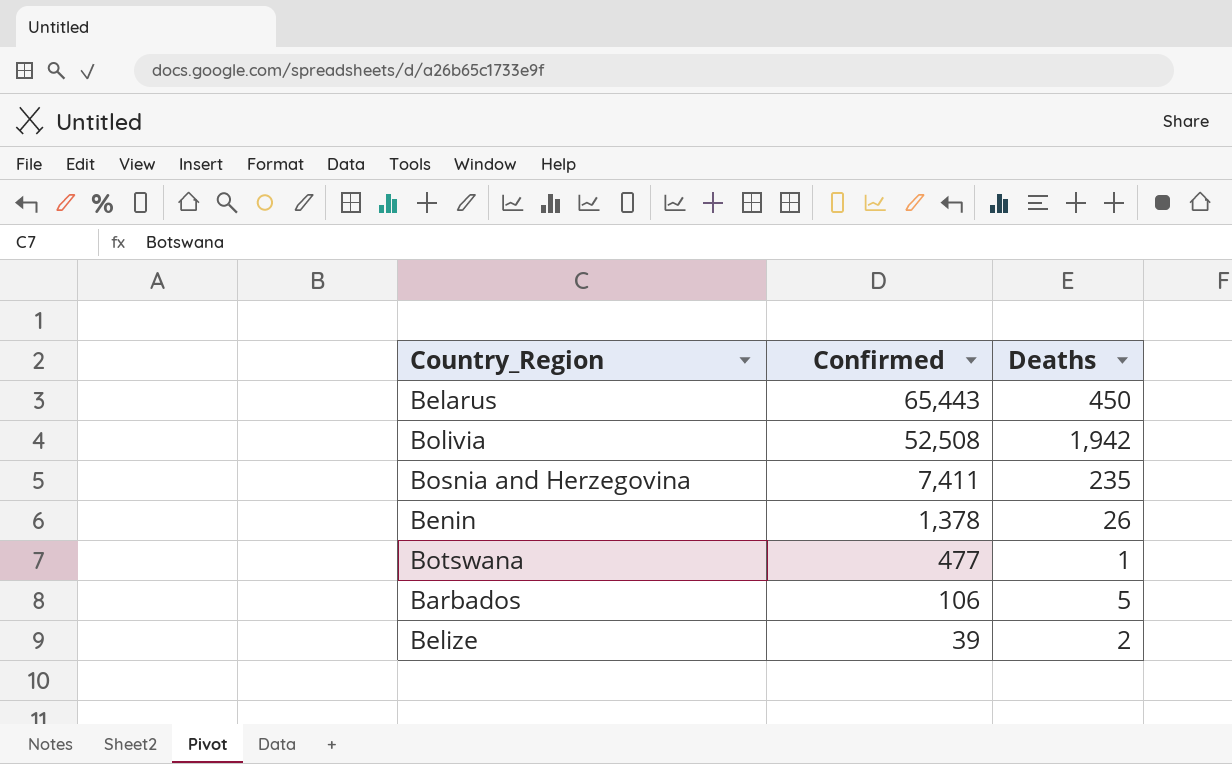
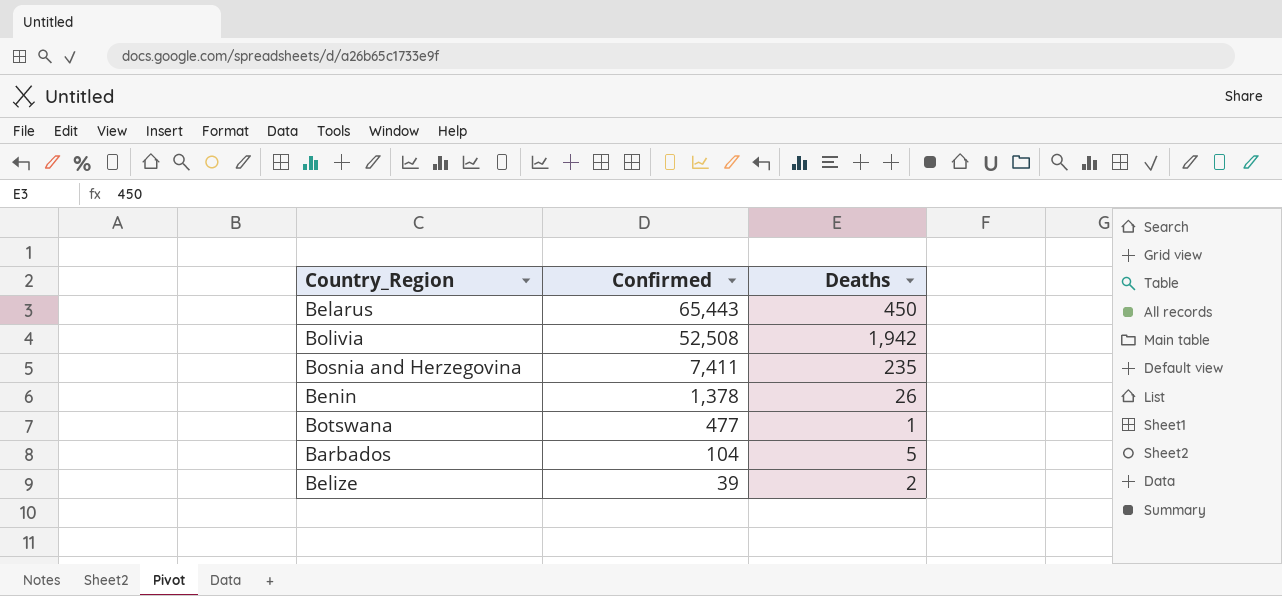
Barbados | Confirmed: 106 -> 104

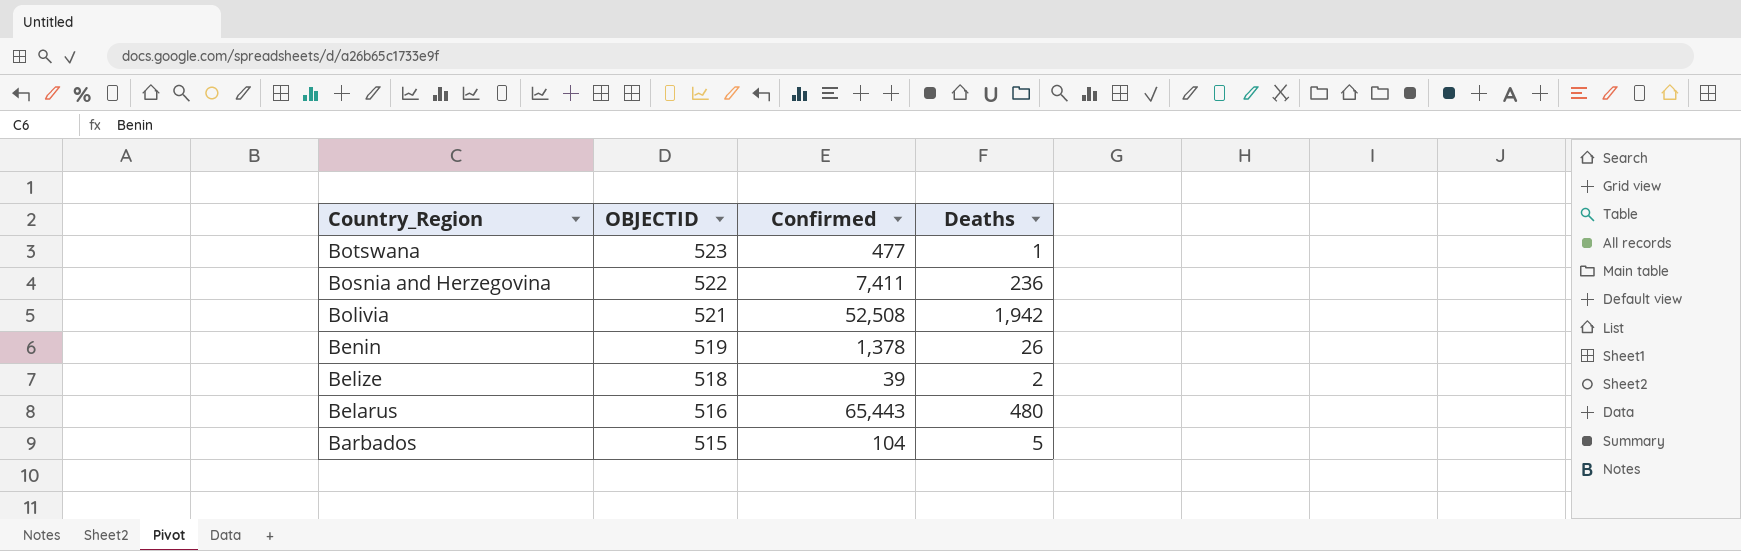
row order: Confirmed descending -> Country_Region descending
column OBJECTID | position: none -> 2
Bosnia and Herzegovina | Deaths: 235 -> 236
Belarus | Deaths: 450 -> 480

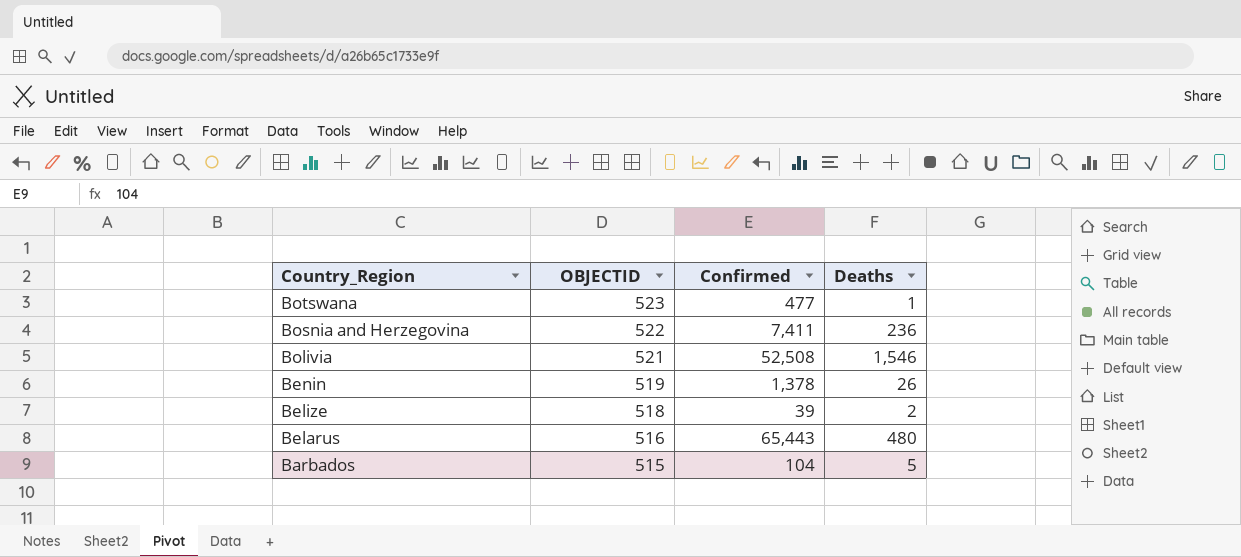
Bolivia | Deaths: 1,942 -> 1,546

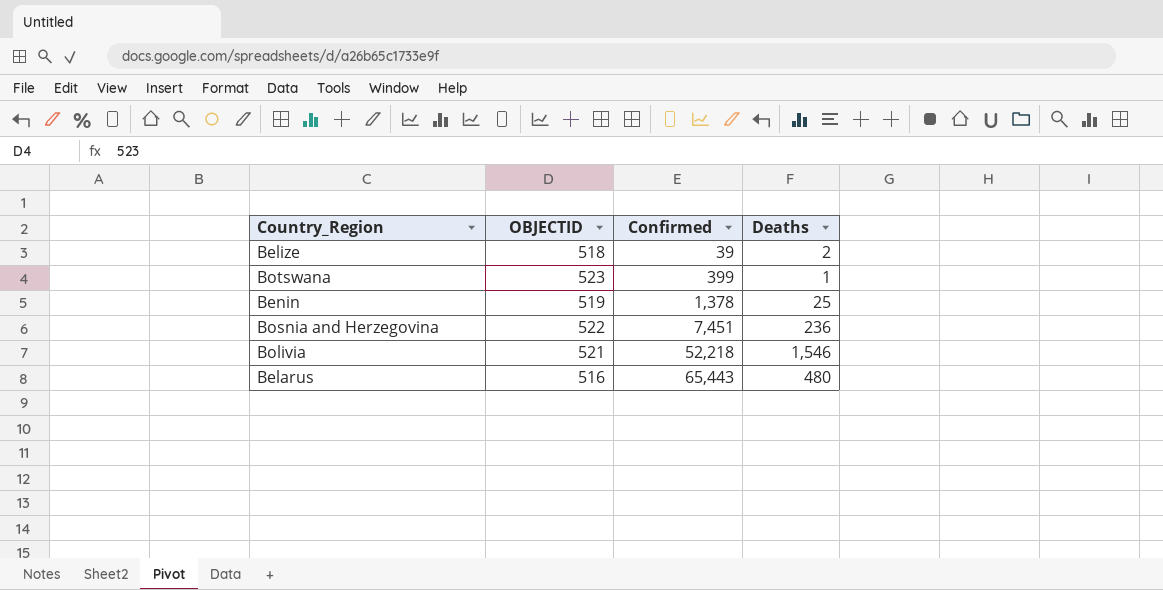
row order: Country_Region descending -> Confirmed ascending
row Barbados: 515 | 104 | 5 -> none
Botswana | Confirmed: 477 -> 399
Benin | Deaths: 26 -> 25
Bosnia and Herzegovina | Confirmed: 7,411 -> 7,451
Bolivia | Confirmed: 52,508 -> 52,218

